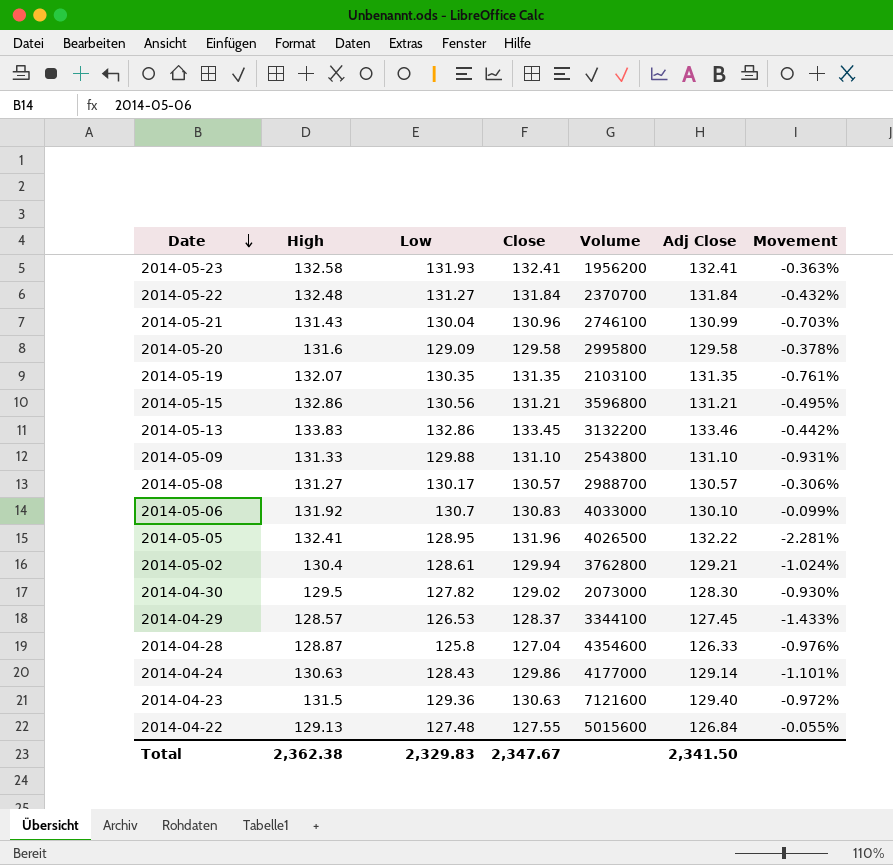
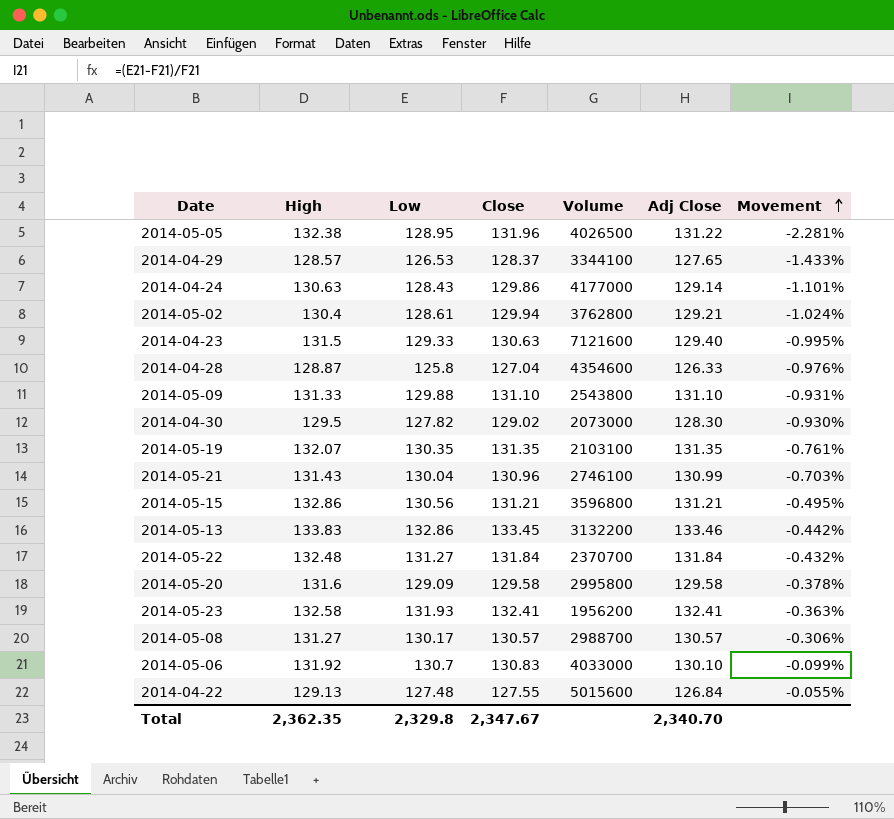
row order: Date descending -> Movement ascending
2014-05-05 | High: 132.41 -> 132.38
2014-05-05 | Adj Close: 132.22 -> 131.22
2014-04-29 | Adj Close: 127.45 -> 127.65
2014-04-23 | Low: 129.36 -> 129.33
2014-04-23 | Movement: -0.972% -> -0.995%
Total | High: 2,362.38 -> 2,362.35
Total | Low: 2,329.83 -> 2,329.8
Total | Adj Close: 2,341.50 -> 2,340.70

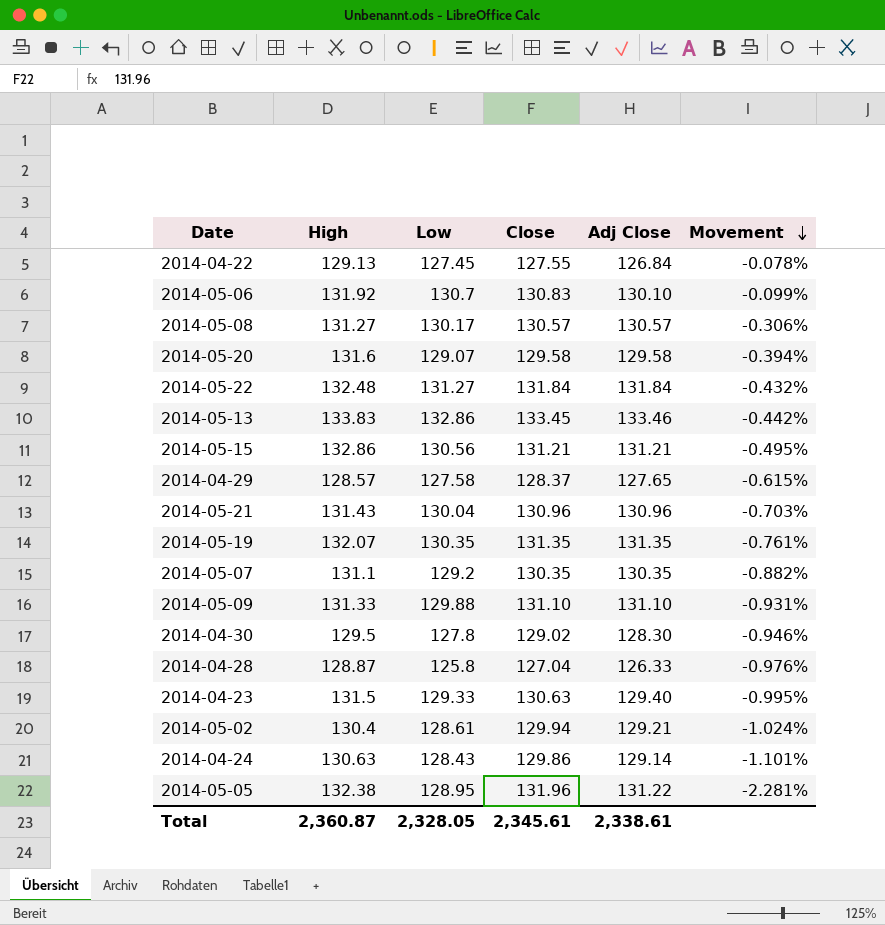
row order: Movement ascending -> Movement descending
column Volume | position: 5 -> none
row 2014-05-23: 132.58 | 131.93 | 132.41 | 1956200 | 132.41 | -0.363% -> none
2014-04-22 | Low: 127.48 -> 127.45
2014-04-22 | Movement: -0.055% -> -0.078%
2014-05-20 | Low: 129.09 -> 129.07
2014-05-20 | Movement: -0.378% -> -0.394%
2014-04-29 | Low: 126.53 -> 127.58
2014-04-29 | Movement: -1.433% -> -0.615%
2014-05-21 | Adj Close: 130.99 -> 130.96
row 2014-05-07: none -> 131.1 | 129.2 | 130.35 | 130.35 | -0.882%
2014-04-30 | Low: 127.82 -> 127.8
2014-04-30 | Movement: -0.930% -> -0.946%
Total | High: 2,362.35 -> 2,360.87
Total | Low: 2,329.8 -> 2,328.05
Total | Close: 2,347.67 -> 2,345.61
Total | Adj Close: 2,340.70 -> 2,338.61

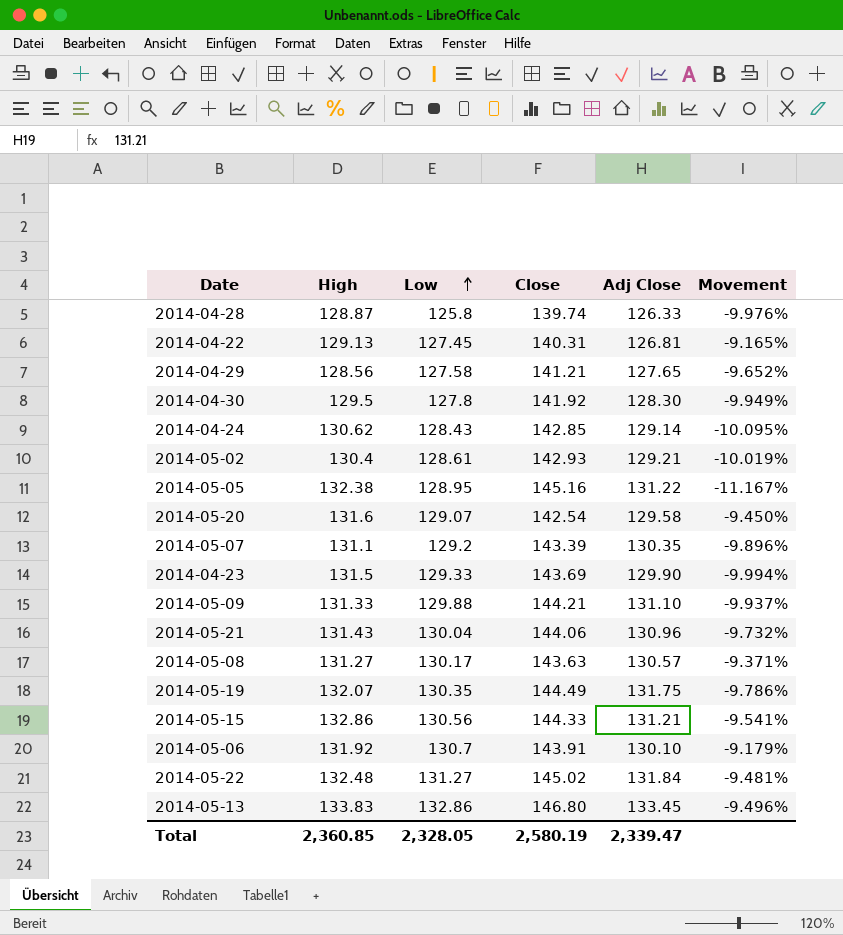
row order: Movement descending -> Low ascending
2014-04-28 | Close: 127.04 -> 139.74
2014-04-28 | Movement: -0.976% -> -9.976%
2014-04-22 | Close: 127.55 -> 140.31
2014-04-22 | Adj Close: 126.84 -> 126.81
2014-04-22 | Movement: -0.078% -> -9.165%
2014-04-29 | High: 128.57 -> 128.56
2014-04-29 | Close: 128.37 -> 141.21
2014-04-29 | Movement: -0.615% -> -9.652%
2014-04-30 | Close: 129.02 -> 141.92
2014-04-30 | Movement: -0.946% -> -9.949%
2014-04-24 | High: 130.63 -> 130.62
2014-04-24 | Close: 129.86 -> 142.85
2014-04-24 | Movement: -1.101% -> -10.095%
2014-05-02 | Close: 129.94 -> 142.93
2014-05-02 | Movement: -1.024% -> -10.019%
2014-05-05 | Close: 131.96 -> 145.16
2014-05-05 | Movement: -2.281% -> -11.167%
2014-05-20 | Close: 129.58 -> 142.54
2014-05-20 | Movement: -0.394% -> -9.450%
2014-05-07 | Close: 130.35 -> 143.39
2014-05-07 | Movement: -0.882% -> -9.896%
2014-04-23 | Close: 130.63 -> 143.69
2014-04-23 | Adj Close: 129.40 -> 129.90
2014-04-23 | Movement: -0.995% -> -9.994%
2014-05-09 | Close: 131.10 -> 144.21
2014-05-09 | Movement: -0.931% -> -9.937%
2014-05-21 | Close: 130.96 -> 144.06
2014-05-21 | Movement: -0.703% -> -9.732%
2014-05-08 | Close: 130.57 -> 143.63
2014-05-08 | Movement: -0.306% -> -9.371%
2014-05-19 | Close: 131.35 -> 144.49
2014-05-19 | Adj Close: 131.35 -> 131.75
2014-05-19 | Movement: -0.761% -> -9.786%
2014-05-15 | Close: 131.21 -> 144.33
2014-05-15 | Movement: -0.495% -> -9.541%
2014-05-06 | Close: 130.83 -> 143.91
2014-05-06 | Movement: -0.099% -> -9.179%
2014-05-22 | Close: 131.84 -> 145.02
2014-05-22 | Movement: -0.432% -> -9.481%
2014-05-13 | Close: 133.45 -> 146.80
2014-05-13 | Adj Close: 133.46 -> 133.45
2014-05-13 | Movement: -0.442% -> -9.496%
Total | High: 2,360.87 -> 2,360.85
Total | Close: 2,345.61 -> 2,580.19
Total | Adj Close: 2,338.61 -> 2,339.47

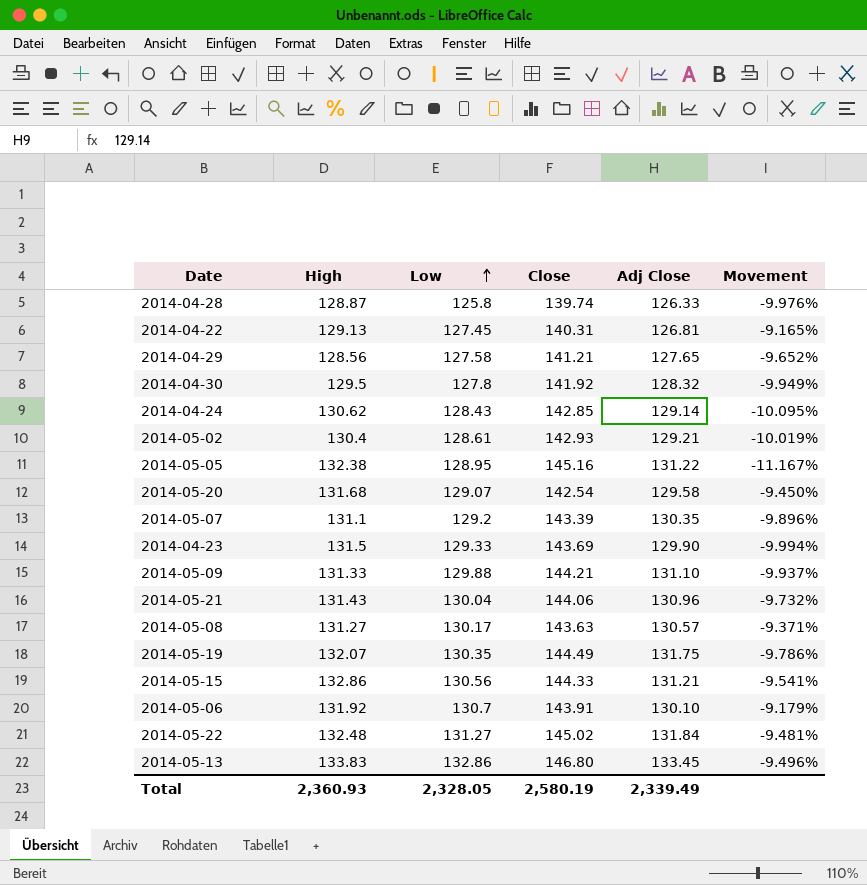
2014-04-30 | Adj Close: 128.30 -> 128.32
2014-05-20 | High: 131.6 -> 131.68
Total | High: 2,360.85 -> 2,360.93
Total | Adj Close: 2,339.47 -> 2,339.49

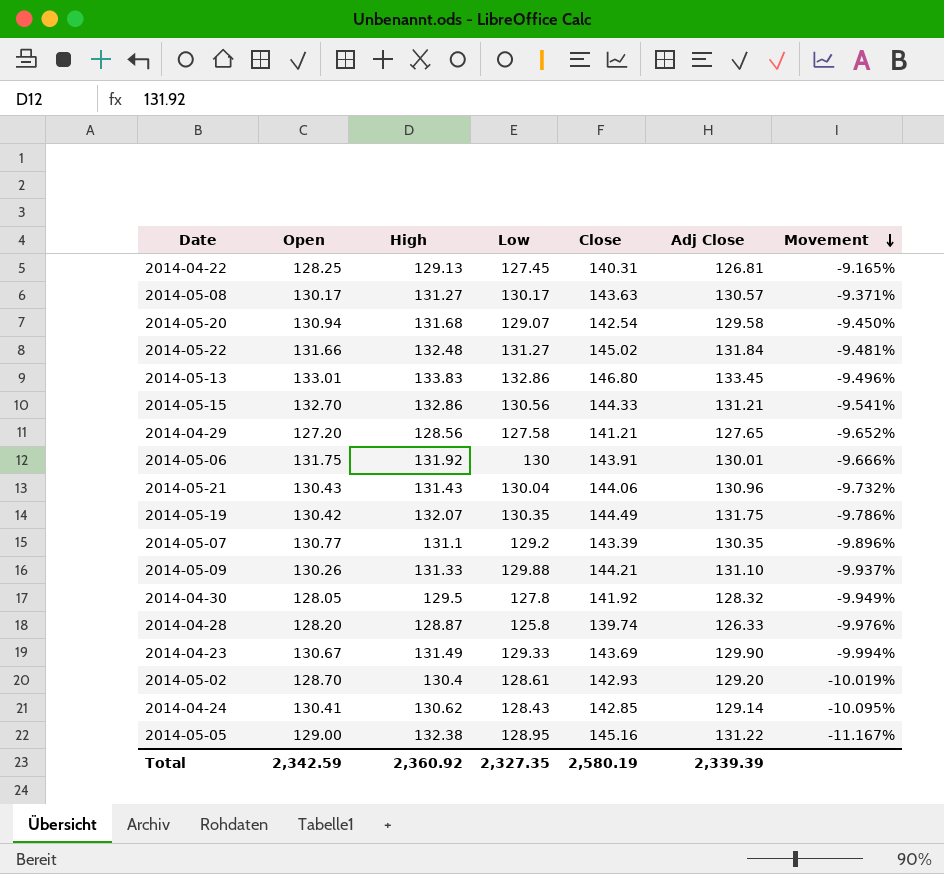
row order: Low ascending -> Movement descending
column Open | position: none -> 2
2014-05-06 | Low: 130.7 -> 130
2014-05-06 | Adj Close: 130.10 -> 130.01
2014-05-06 | Movement: -9.179% -> -9.666%
2014-04-23 | High: 131.5 -> 131.49
2014-05-02 | Adj Close: 129.21 -> 129.20
Total | High: 2,360.93 -> 2,360.92
Total | Low: 2,328.05 -> 2,327.35
Total | Adj Close: 2,339.49 -> 2,339.39

